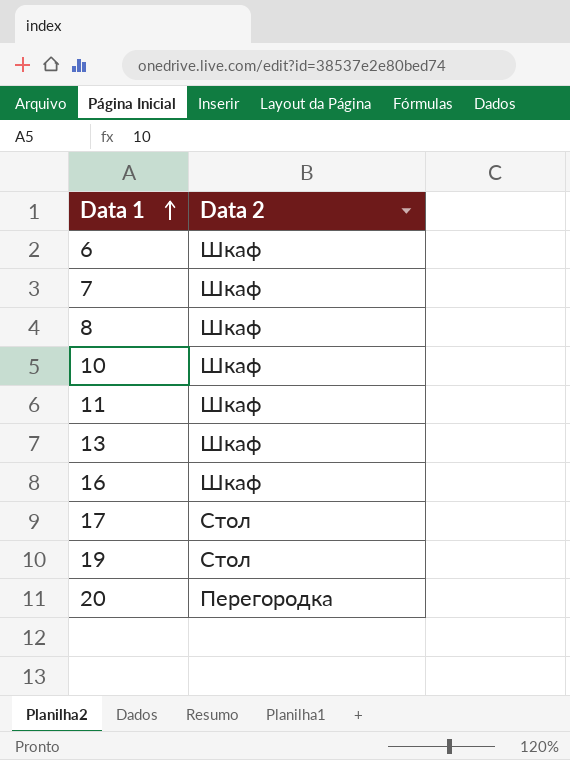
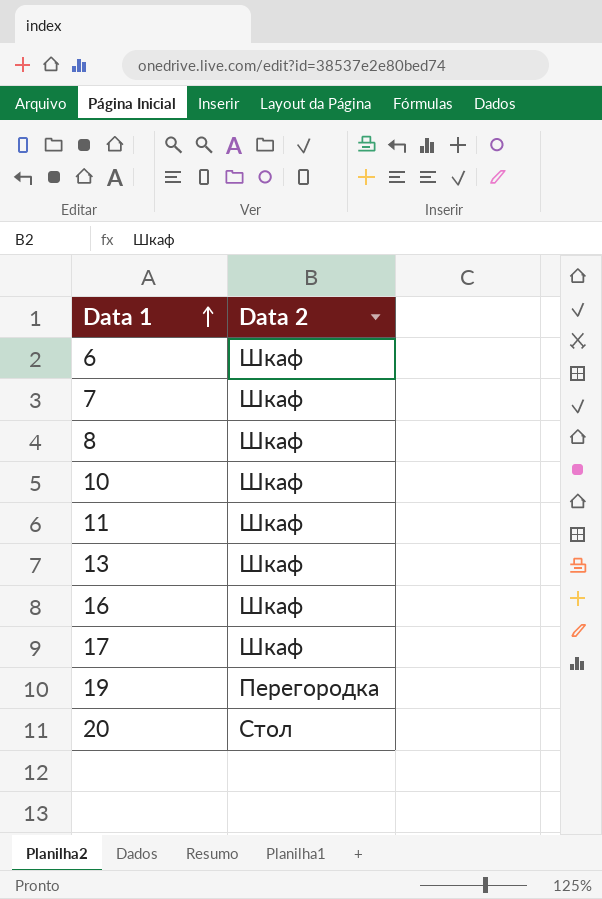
17 | Data 2: Стол -> Шкаф
19 | Data 2: Стол -> Перегородка
20 | Data 2: Перегородка -> Стол

